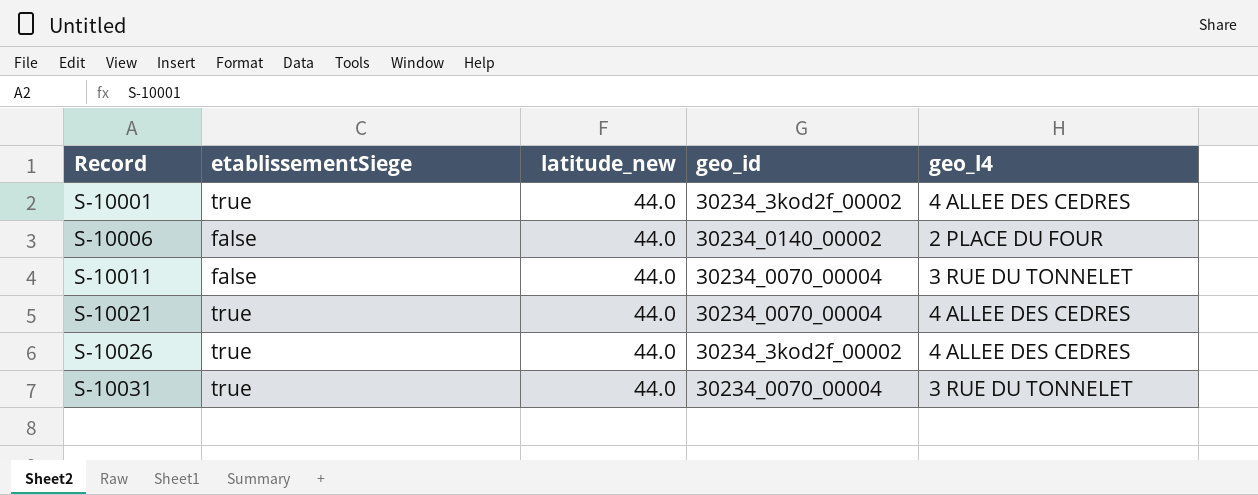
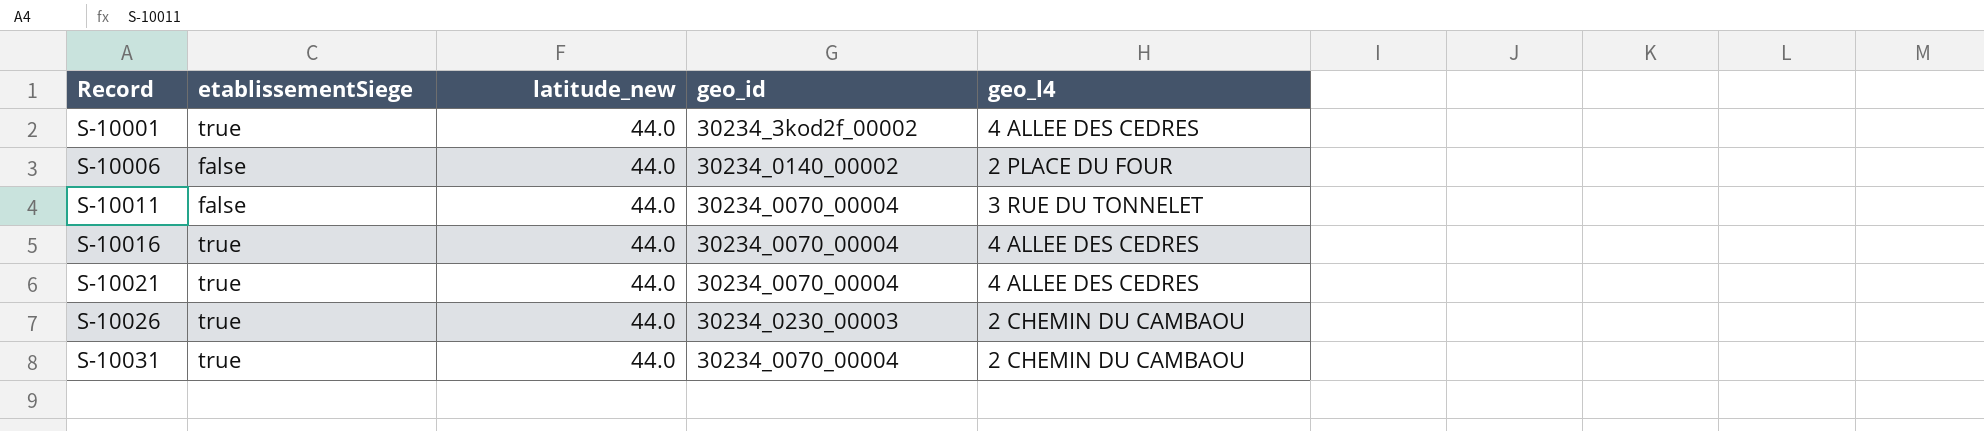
row S-10016: none -> true | 44.0 | 30234_0070_00004 | 4 ALLEE DES CEDRES
S-10026 | geo_id: 30234_3kod2f_00002 -> 30234_0230_00003
S-10026 | geo_l4: 4 ALLEE DES CEDRES -> 2 CHEMIN DU CAMBAOU
S-10031 | geo_l4: 3 RUE DU TONNELET -> 2 CHEMIN DU CAMBAOU

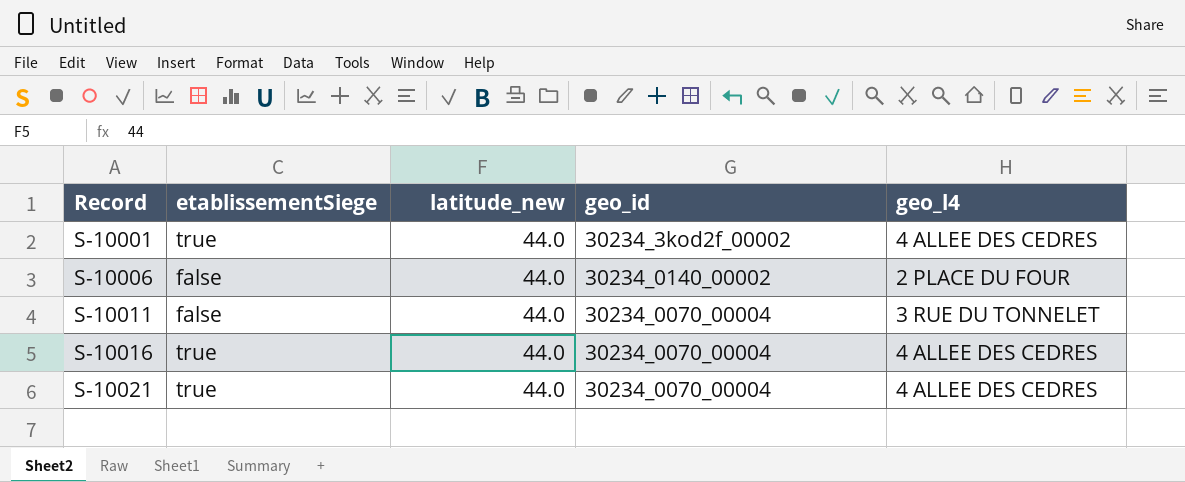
row S-10026: true | 44.0 | 30234_0230_00003 | 2 CHEMIN DU CAMBAOU -> none
row S-10031: true | 44.0 | 30234_0070_00004 | 2 CHEMIN DU CAMBAOU -> none

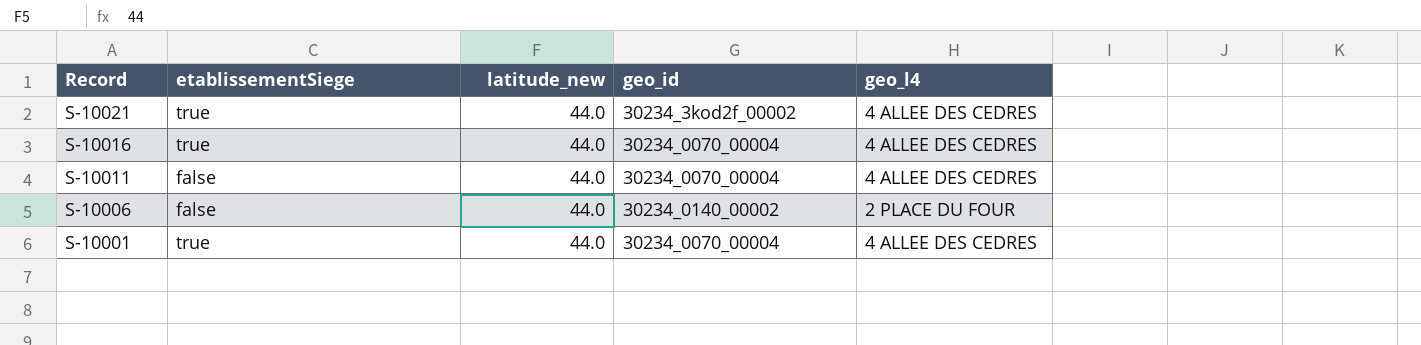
row order: Record ascending -> Record descending
S-10021 | geo_id: 30234_0070_00004 -> 30234_3kod2f_00002
S-10011 | geo_l4: 3 RUE DU TONNELET -> 4 ALLEE DES CEDRES
S-10001 | geo_id: 30234_3kod2f_00002 -> 30234_0070_00004

